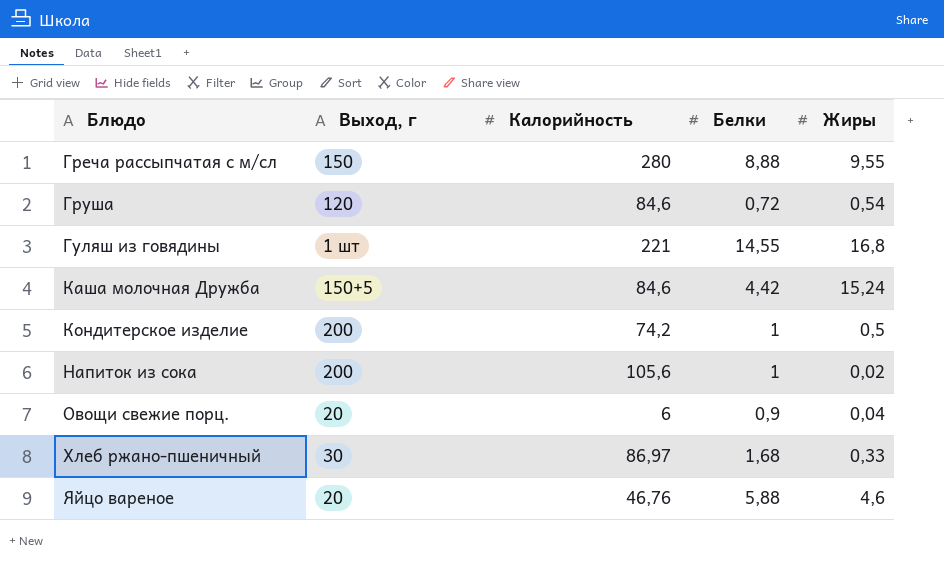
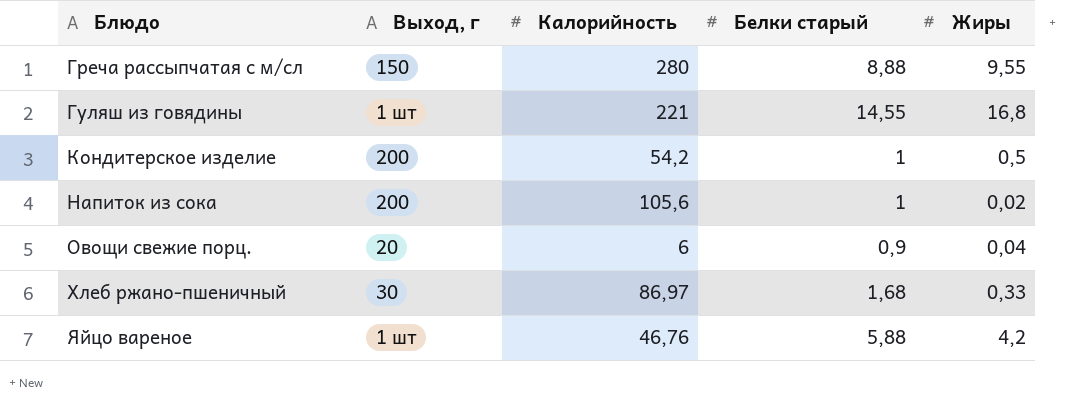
column name: Белки -> Белки старый
row Груша: 120 | 84,6 | 0,72 | 0,54 -> none
row Каша молочная Дружба: 150+5 | 84,6 | 4,42 | 15,24 -> none
Кондитерское изделие | Калорийность: 74,2 -> 54,2
Яйцо вареное | Выход, г: 20 -> 1 шт
Яйцо вареное | Жиры: 4,6 -> 4,2

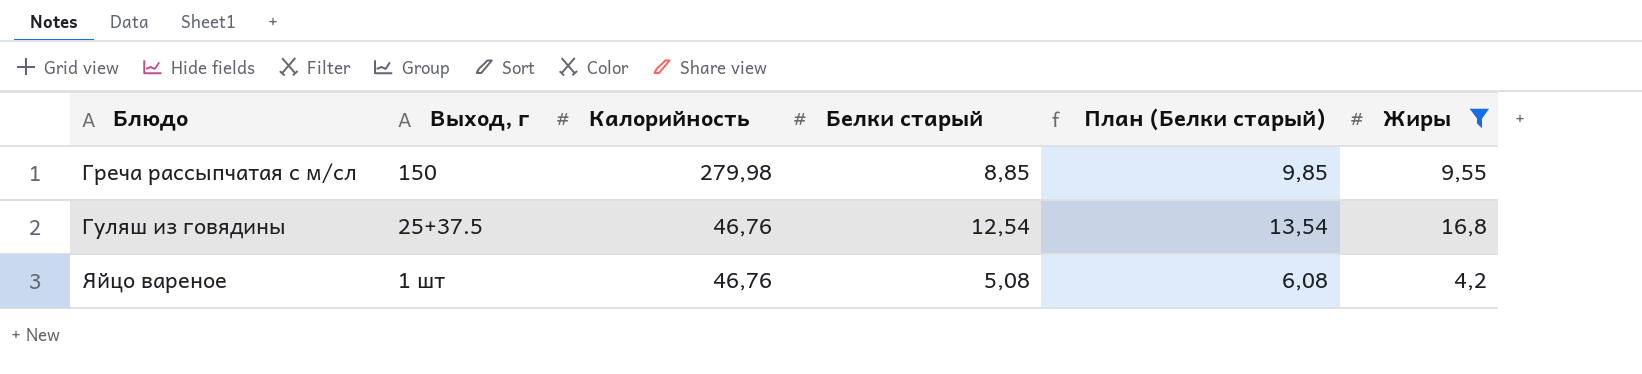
filter: none -> Жиры >= 4,2
column План (Белки старый) | formula: none -> [Белки старый] + 1
Греча рассыпчатая с м/сл | Калорийность: 280 -> 279,98
Греча рассыпчатая с м/сл | Белки старый: 8,88 -> 8,85
Гуляш из говядины | Выход, г: 1 шт -> 25+37.5
Гуляш из говядины | Калорийность: 221 -> 46,76
Гуляш из говядины | Белки старый: 14,55 -> 12,54
Яйцо вареное | Белки старый: 5,88 -> 5,08

